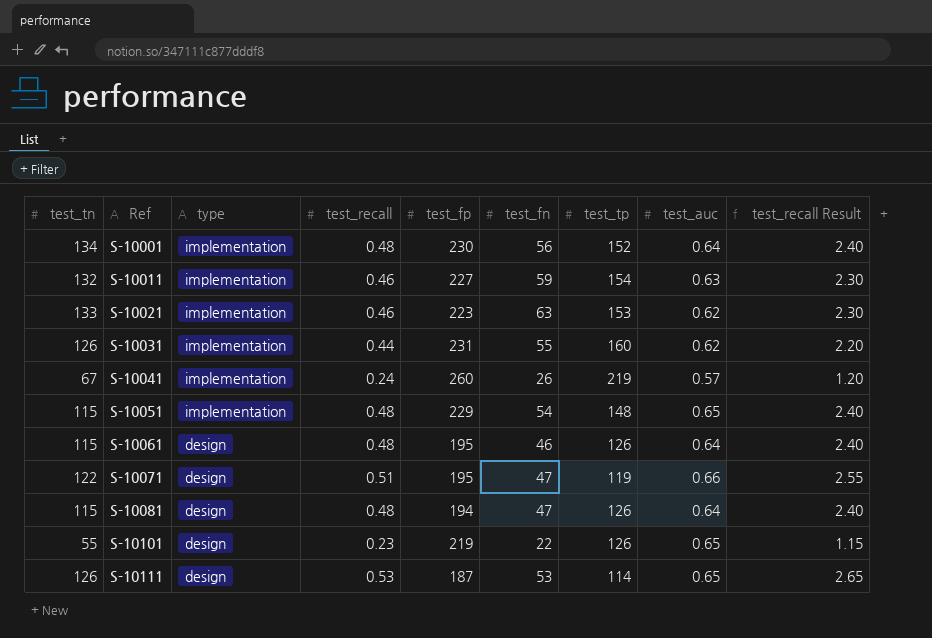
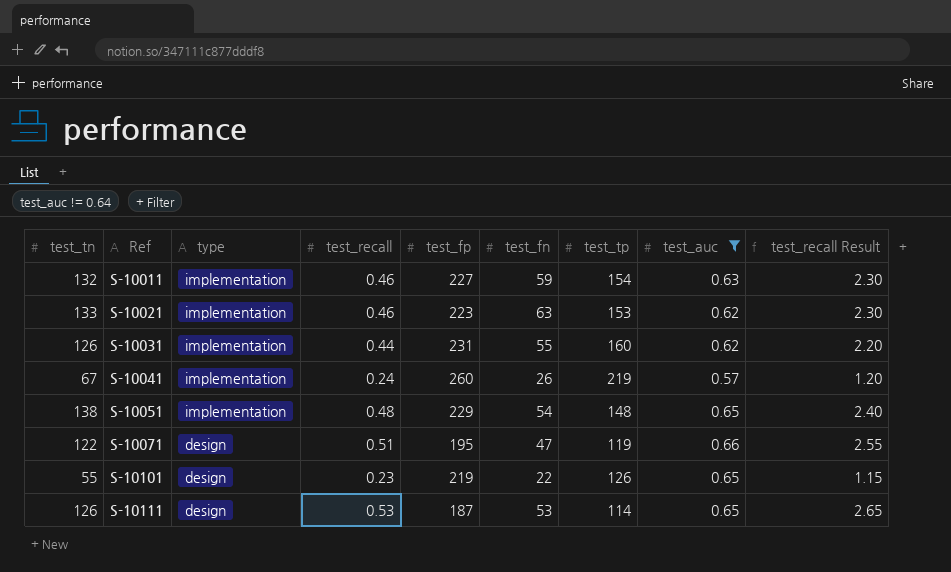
filter: none -> test_auc != 0.64
S-10051 | test_tn: 115 -> 138

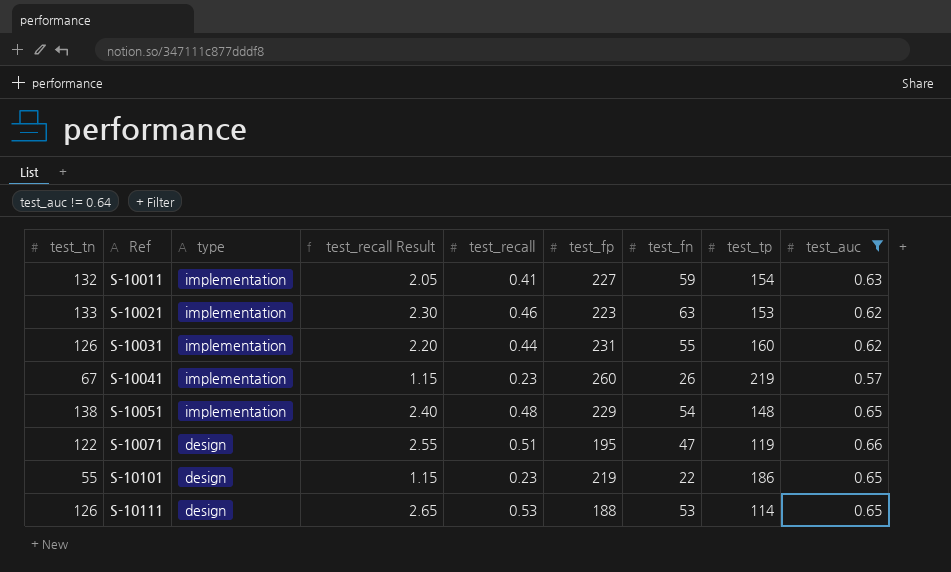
column test_recall Result | position: 9 -> 4
S-10011 | test_recall Result: 2.30 -> 2.05
S-10011 | test_recall: 0.46 -> 0.41
S-10041 | test_recall Result: 1.20 -> 1.15
S-10041 | test_recall: 0.24 -> 0.23
S-10101 | test_tp: 126 -> 186
S-10111 | test_fp: 187 -> 188

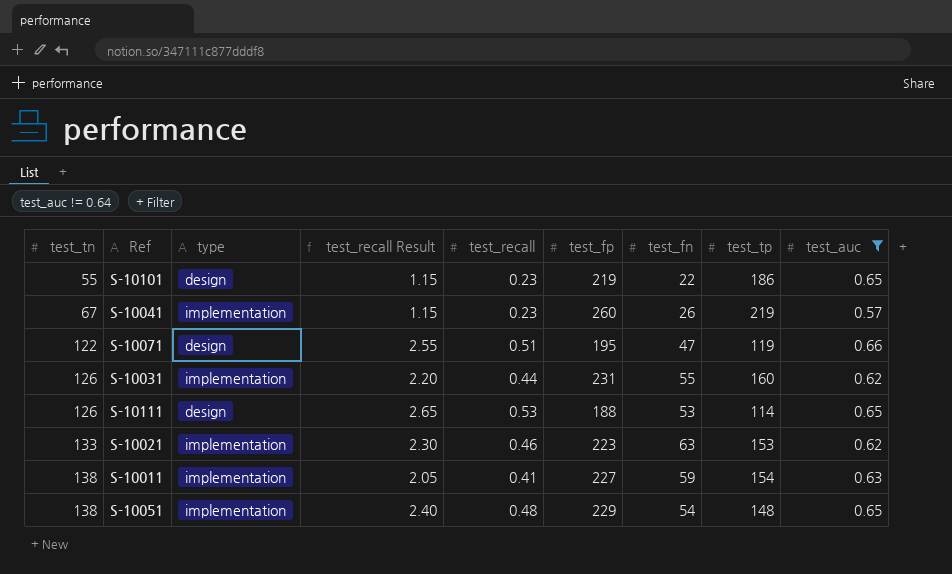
row order: Ref ascending -> test_tn ascending
S-10011 | test_tn: 132 -> 138

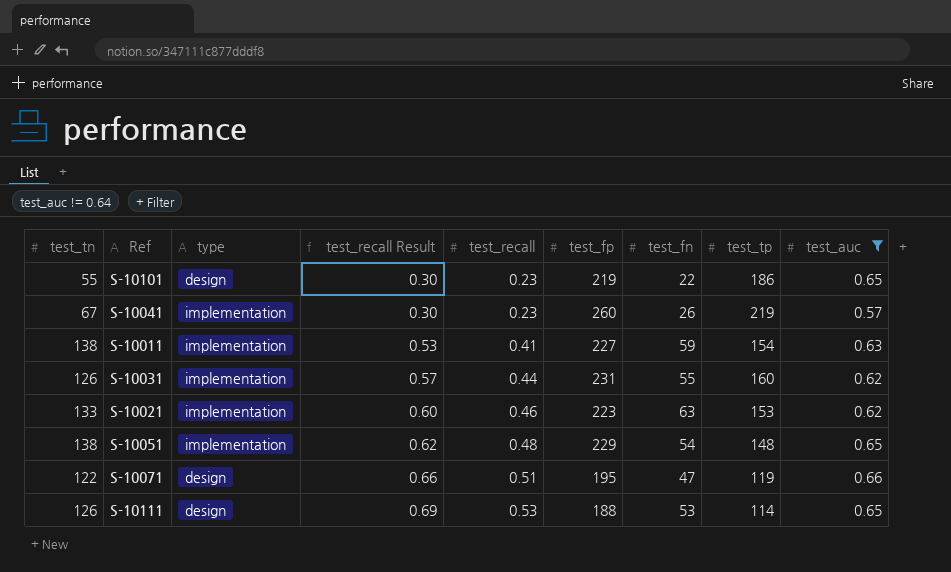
row order: test_tn ascending -> test_recall Result ascending
column test_recall Result | formula: [test_recall] * 5 -> [test_recall] * 1.3

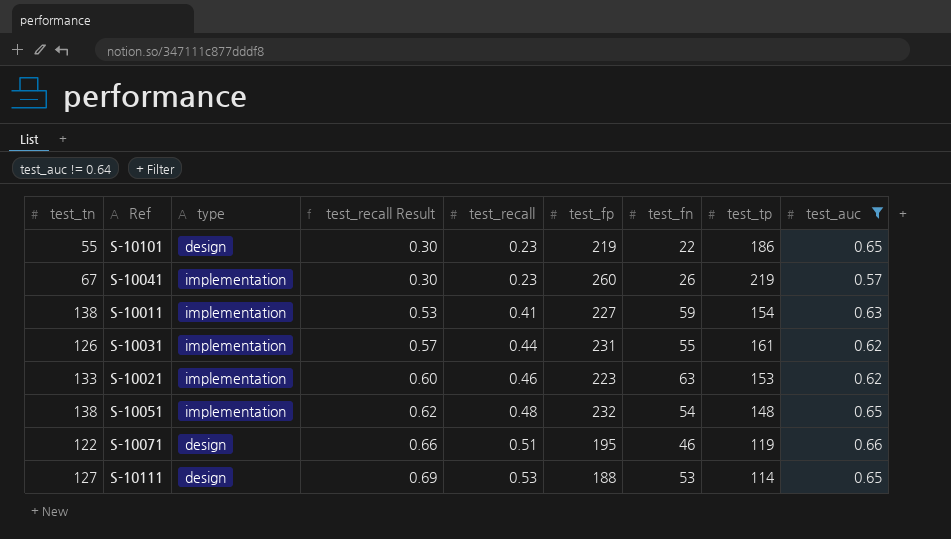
S-10031 | test_tp: 160 -> 161
S-10051 | test_fp: 229 -> 232
S-10071 | test_fn: 47 -> 46
S-10111 | test_tn: 126 -> 127

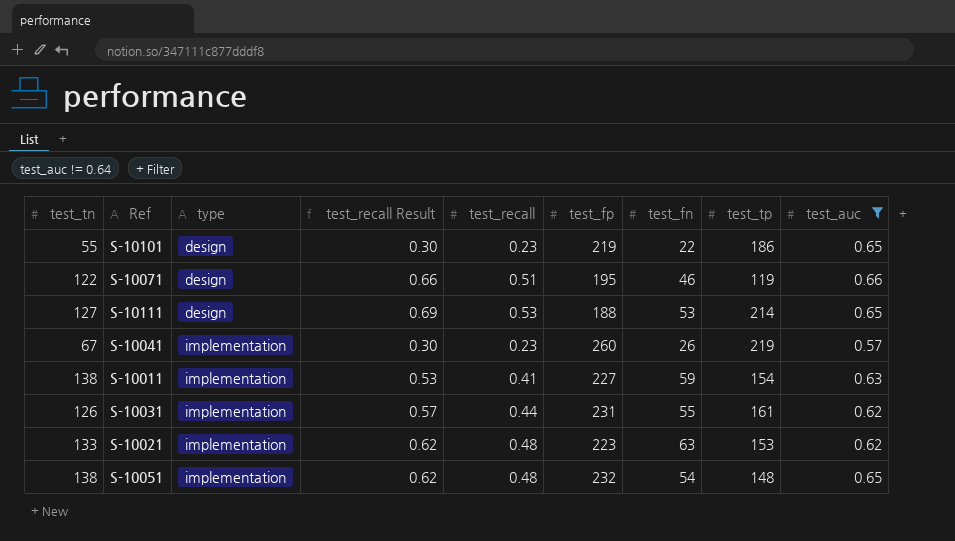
row order: test_recall Result ascending -> type ascending
S-10111 | test_tp: 114 -> 214
S-10021 | test_recall Result: 0.60 -> 0.62
S-10021 | test_recall: 0.46 -> 0.48

